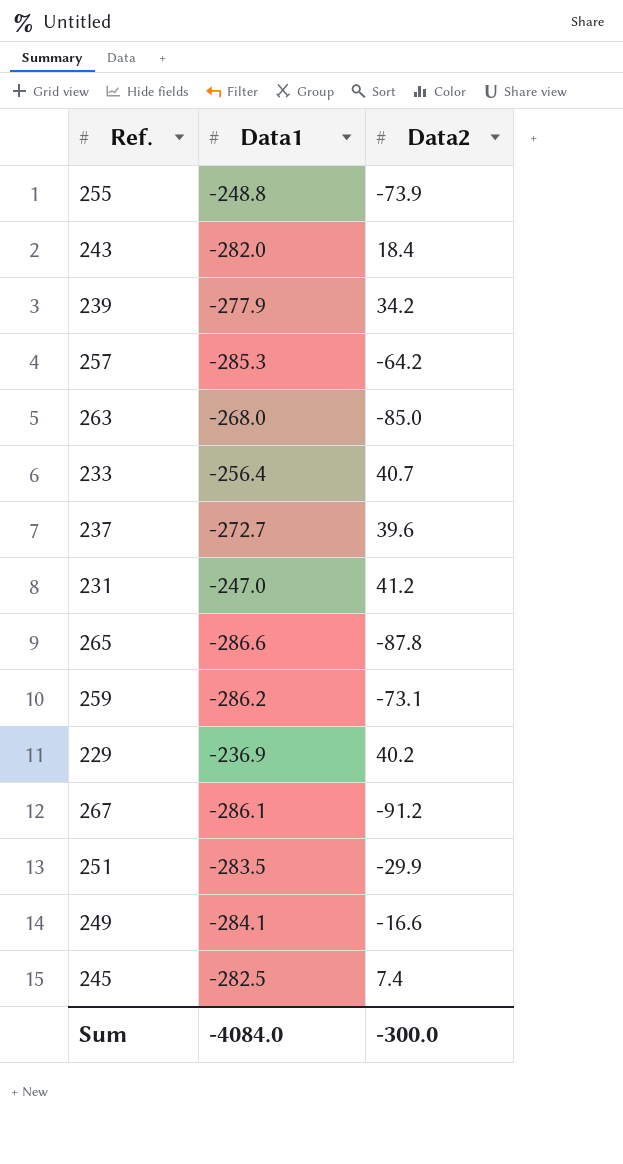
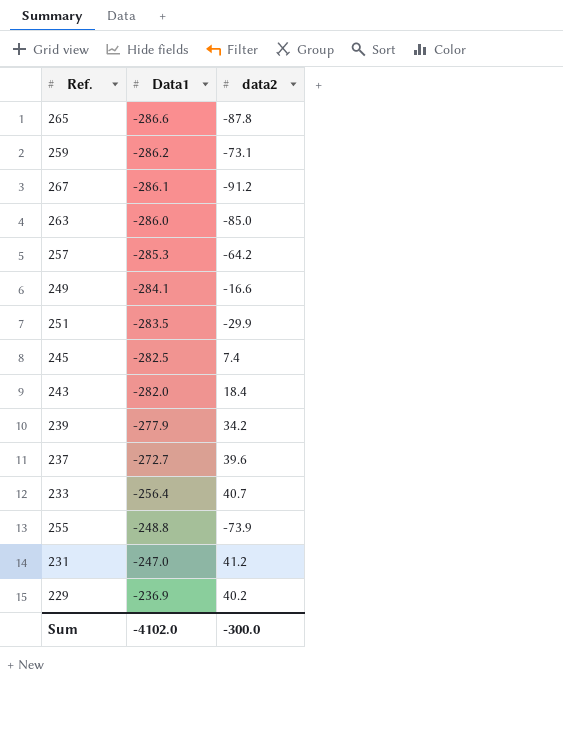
row order: none -> Data1 ascending
column name: Data2 -> data2
263 | Data1: -268.0 -> -286.0
Sum | Data1: -4084.0 -> -4102.0

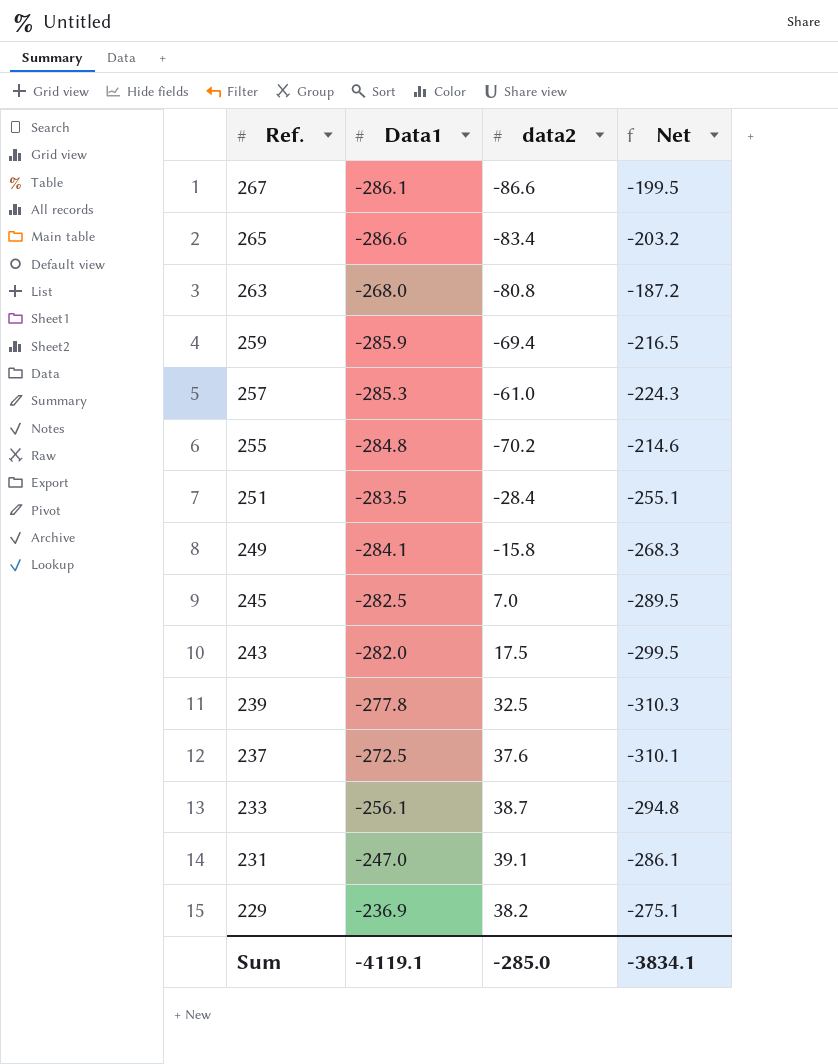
row order: Data1 ascending -> Ref. descending
column Net | formula: none -> [Data1] - [data2]
267 | data2: -91.2 -> -86.6
265 | data2: -87.8 -> -83.4
263 | Data1: -286.0 -> -268.0
263 | data2: -85.0 -> -80.8
259 | Data1: -286.2 -> -285.9
259 | data2: -73.1 -> -69.4
257 | data2: -64.2 -> -61.0
255 | Data1: -248.8 -> -284.8
255 | data2: -73.9 -> -70.2
251 | data2: -29.9 -> -28.4
249 | data2: -16.6 -> -15.8
245 | data2: 7.4 -> 7.0
243 | data2: 18.4 -> 17.5
239 | Data1: -277.9 -> -277.8
239 | data2: 34.2 -> 32.5
237 | Data1: -272.7 -> -272.5
237 | data2: 39.6 -> 37.6
233 | Data1: -256.4 -> -256.1
233 | data2: 40.7 -> 38.7
231 | data2: 41.2 -> 39.1
229 | data2: 40.2 -> 38.2
Sum | Data1: -4102.0 -> -4119.1
Sum | data2: -300.0 -> -285.0

